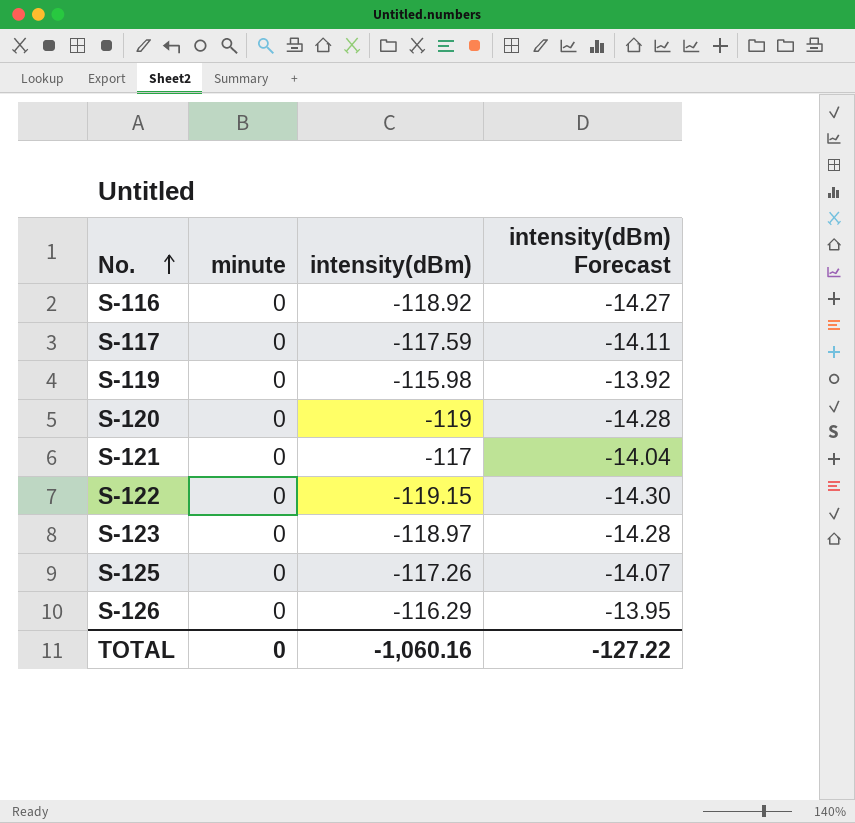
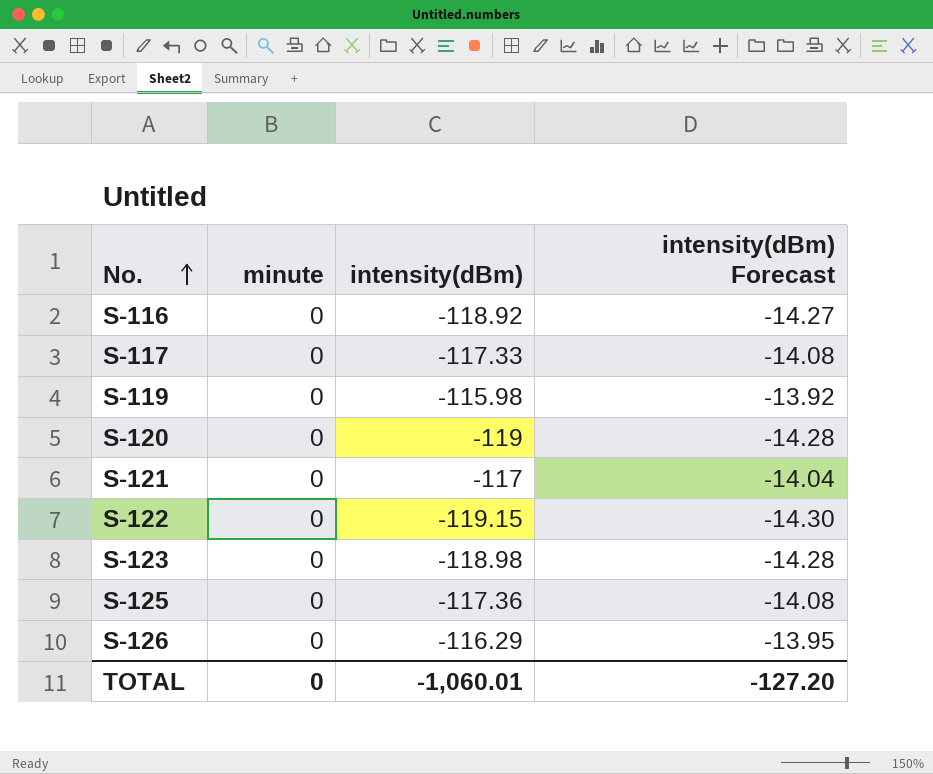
S-117 | intensity(dBm): -117.59 -> -117.33
S-117 | intensity(dBm) Forecast: -14.11 -> -14.08
S-123 | intensity(dBm): -118.97 -> -118.98
S-125 | intensity(dBm): -117.26 -> -117.36
S-125 | intensity(dBm) Forecast: -14.07 -> -14.08
TOTAL | intensity(dBm): -1,060.16 -> -1,060.01
TOTAL | intensity(dBm) Forecast: -127.22 -> -127.20

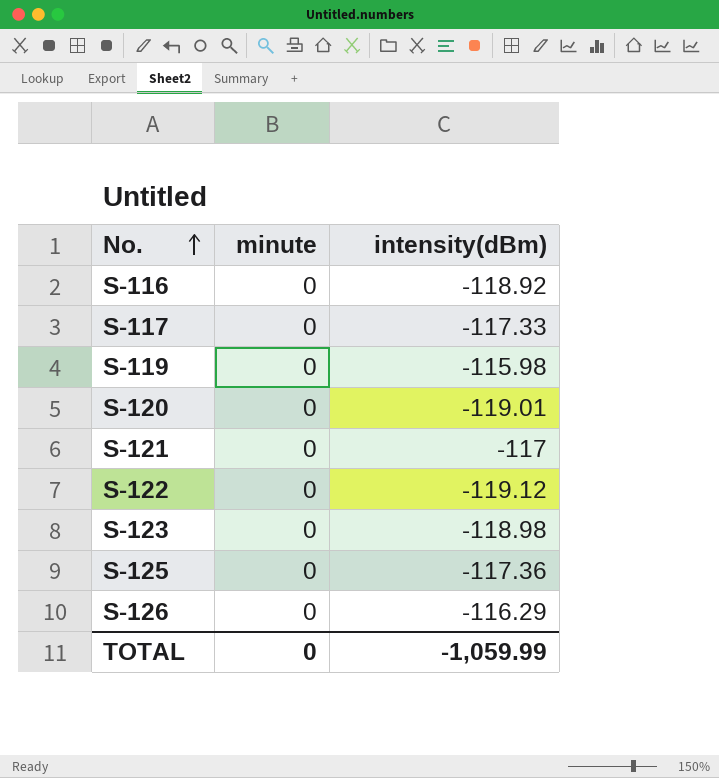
column intensity(dBm) Forecast | formula: [intensity(dBm)] * 0.12 -> none
S-120 | intensity(dBm): -119 -> -119.01
S-122 | intensity(dBm): -119.15 -> -119.12
TOTAL | intensity(dBm): -1,060.01 -> -1,059.99

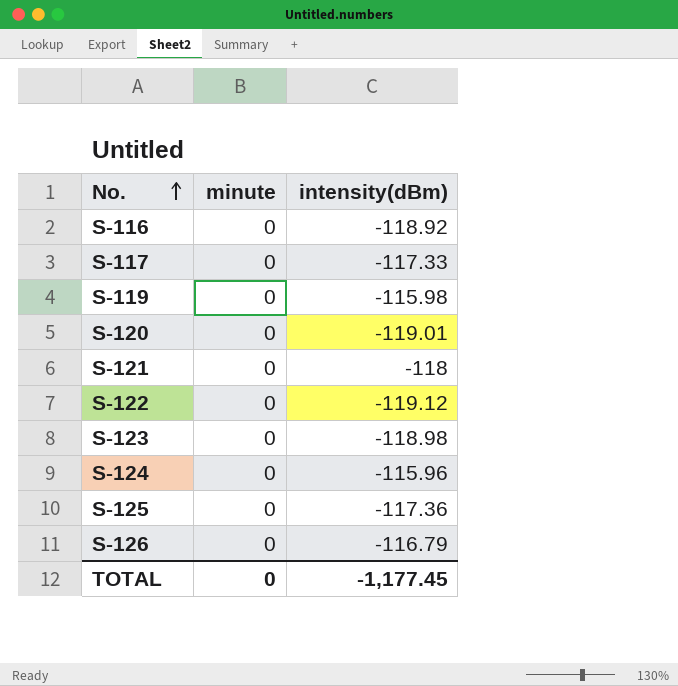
S-121 | intensity(dBm): -117 -> -118
row S-124: none -> 0 | -115.96
S-126 | intensity(dBm): -116.29 -> -116.79
TOTAL | intensity(dBm): -1,059.99 -> -1,177.45

